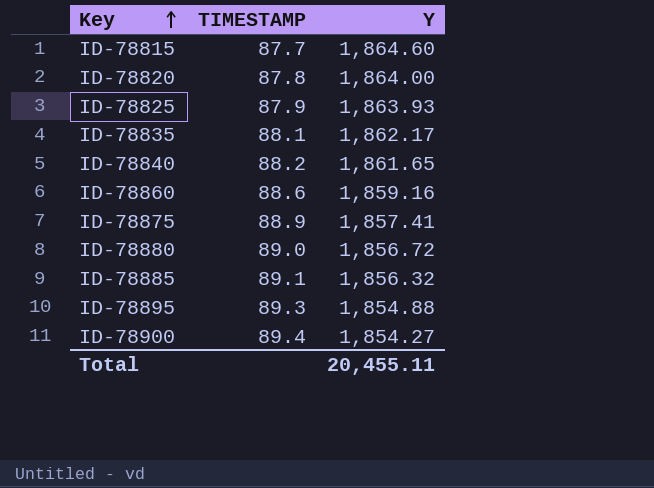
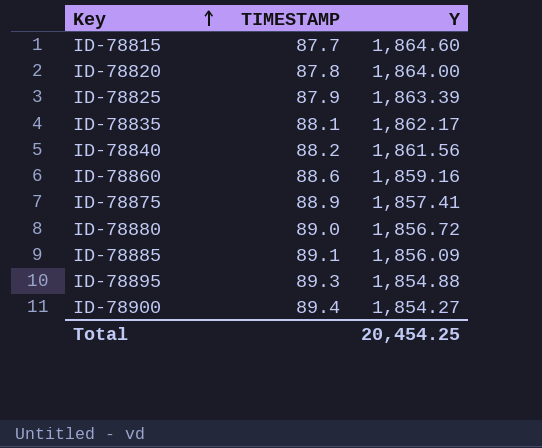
ID-78825 | Y: 1,863.93 -> 1,863.39
ID-78840 | Y: 1,861.65 -> 1,861.56
ID-78885 | Y: 1,856.32 -> 1,856.09
Total | Y: 20,455.11 -> 20,454.25

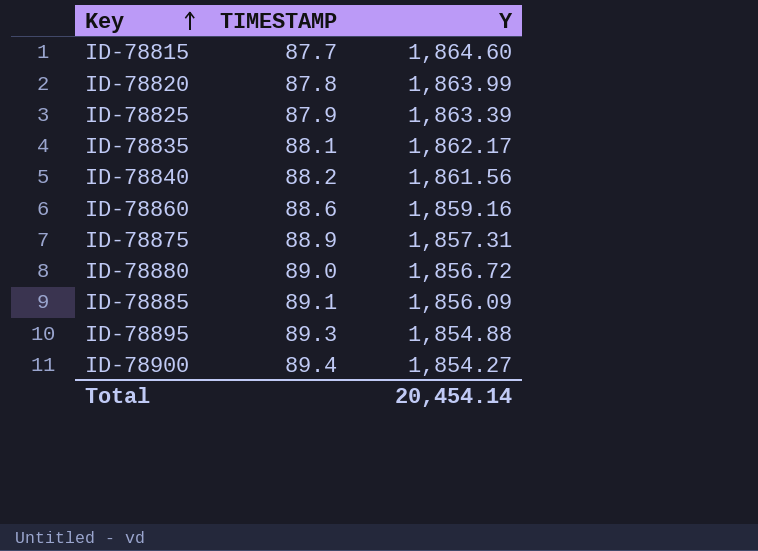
ID-78820 | Y: 1,864.00 -> 1,863.99
ID-78875 | Y: 1,857.41 -> 1,857.31
Total | Y: 20,454.25 -> 20,454.14

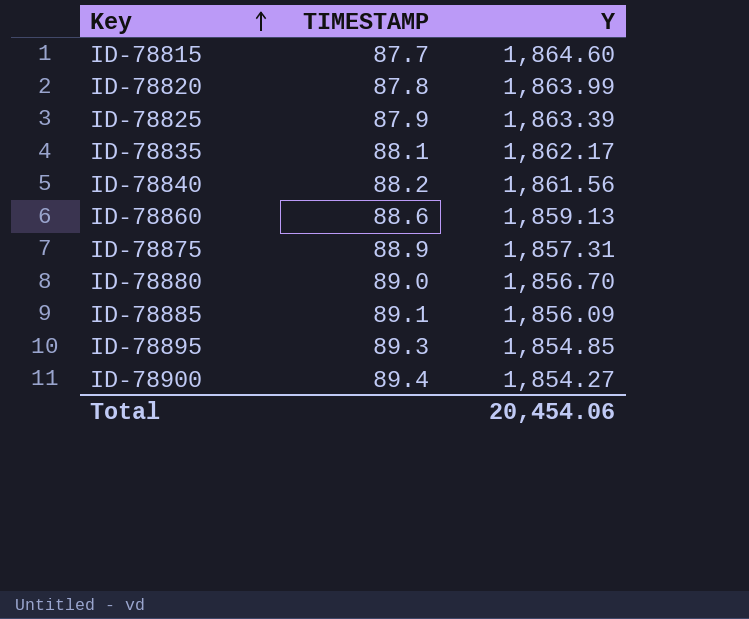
ID-78860 | Y: 1,859.16 -> 1,859.13
ID-78880 | Y: 1,856.72 -> 1,856.70
ID-78895 | Y: 1,854.88 -> 1,854.85
Total | Y: 20,454.14 -> 20,454.06

